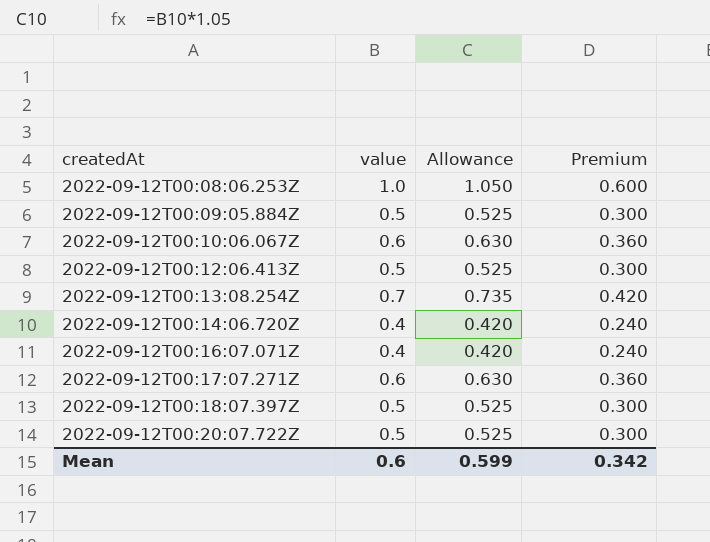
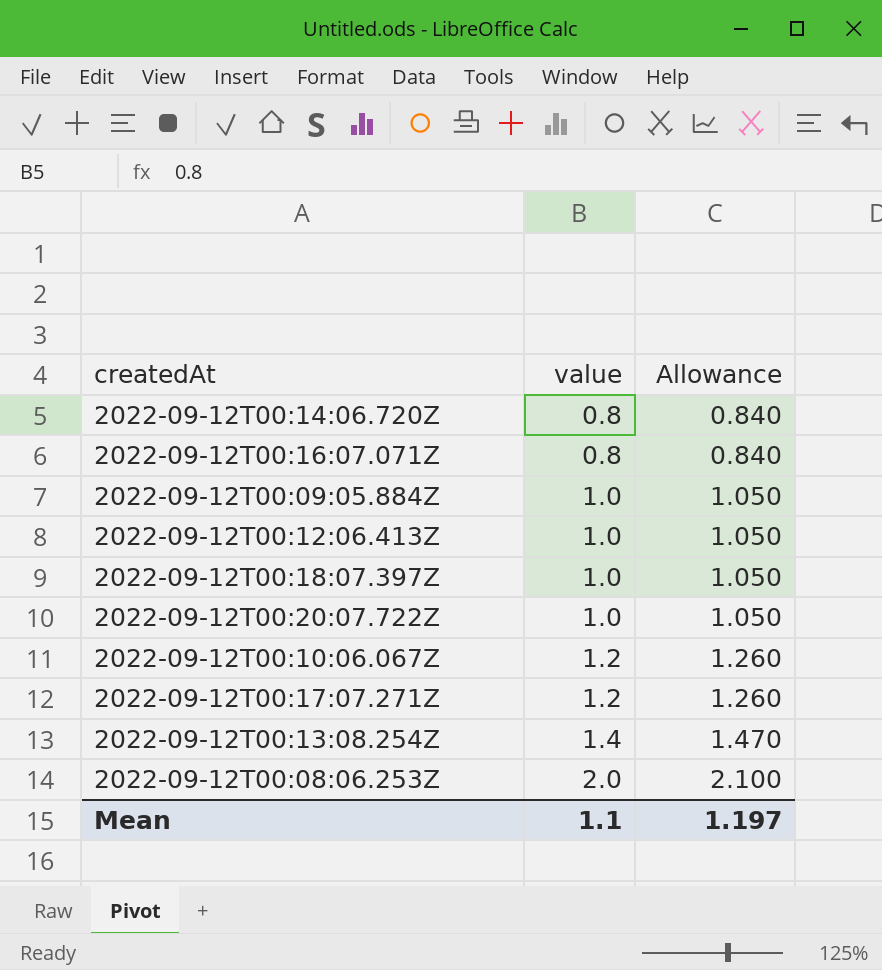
row order: createdAt ascending -> value ascending
column Premium | formula: [value] * 0.6 -> none
2022-09-12T00:14:06.720Z | value: 0.4 -> 0.8
2022-09-12T00:14:06.720Z | Allowance: 0.420 -> 0.840
2022-09-12T00:16:07.071Z | value: 0.4 -> 0.8
2022-09-12T00:16:07.071Z | Allowance: 0.420 -> 0.840
2022-09-12T00:09:05.884Z | value: 0.5 -> 1.0
2022-09-12T00:09:05.884Z | Allowance: 0.525 -> 1.050
2022-09-12T00:12:06.413Z | value: 0.5 -> 1.0
2022-09-12T00:12:06.413Z | Allowance: 0.525 -> 1.050
2022-09-12T00:18:07.397Z | value: 0.5 -> 1.0
2022-09-12T00:18:07.397Z | Allowance: 0.525 -> 1.050
2022-09-12T00:20:07.722Z | value: 0.5 -> 1.0
2022-09-12T00:20:07.722Z | Allowance: 0.525 -> 1.050
2022-09-12T00:10:06.067Z | value: 0.6 -> 1.2
2022-09-12T00:10:06.067Z | Allowance: 0.630 -> 1.260
2022-09-12T00:17:07.271Z | value: 0.6 -> 1.2
2022-09-12T00:17:07.271Z | Allowance: 0.630 -> 1.260
2022-09-12T00:13:08.254Z | value: 0.7 -> 1.4
2022-09-12T00:13:08.254Z | Allowance: 0.735 -> 1.470
2022-09-12T00:08:06.253Z | value: 1.0 -> 2.0
2022-09-12T00:08:06.253Z | Allowance: 1.050 -> 2.100
Mean | value: 0.6 -> 1.1
Mean | Allowance: 0.599 -> 1.197

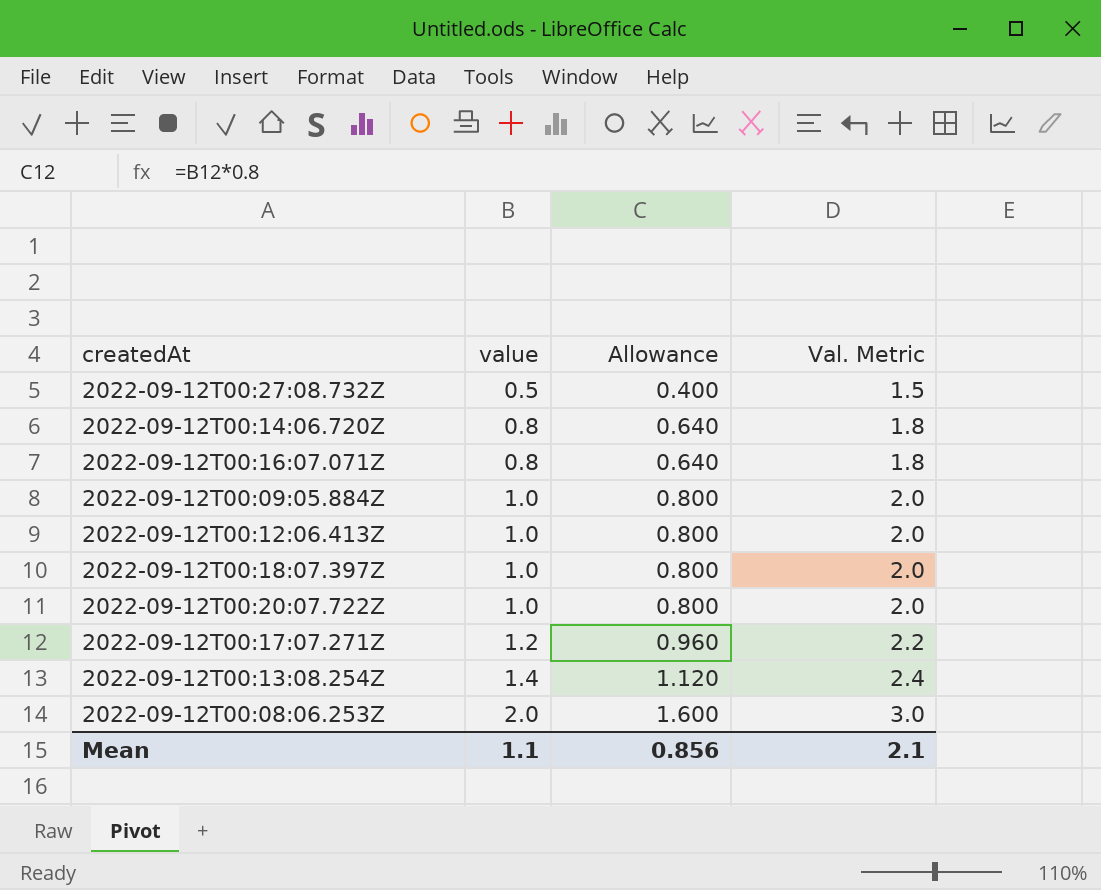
column Allowance | formula: [value] * 1.05 -> [value] * 0.8
column Val. Metric | formula: none -> [value] + 1
row 2022-09-12T00:10:06.067Z: 1.2 | 1.260 -> none
row 2022-09-12T00:27:08.732Z: none -> 0.5 | 0.400 | 1.5
Mean | Allowance: 1.197 -> 0.856

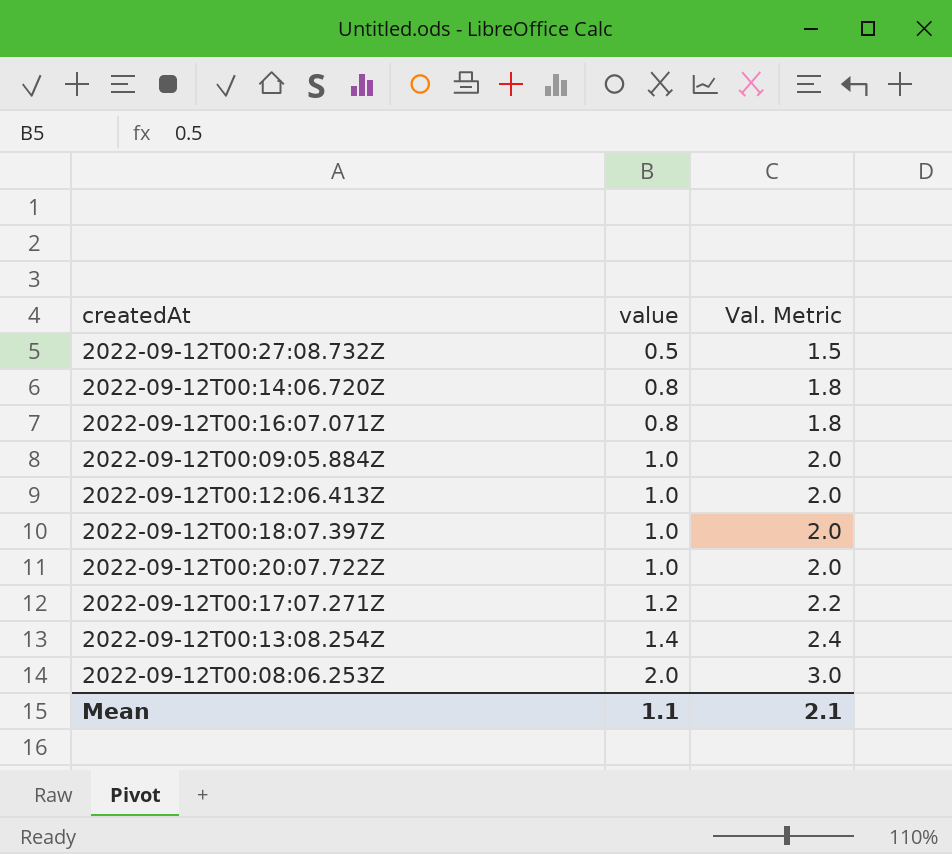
column Allowance | formula: [value] * 0.8 -> none

